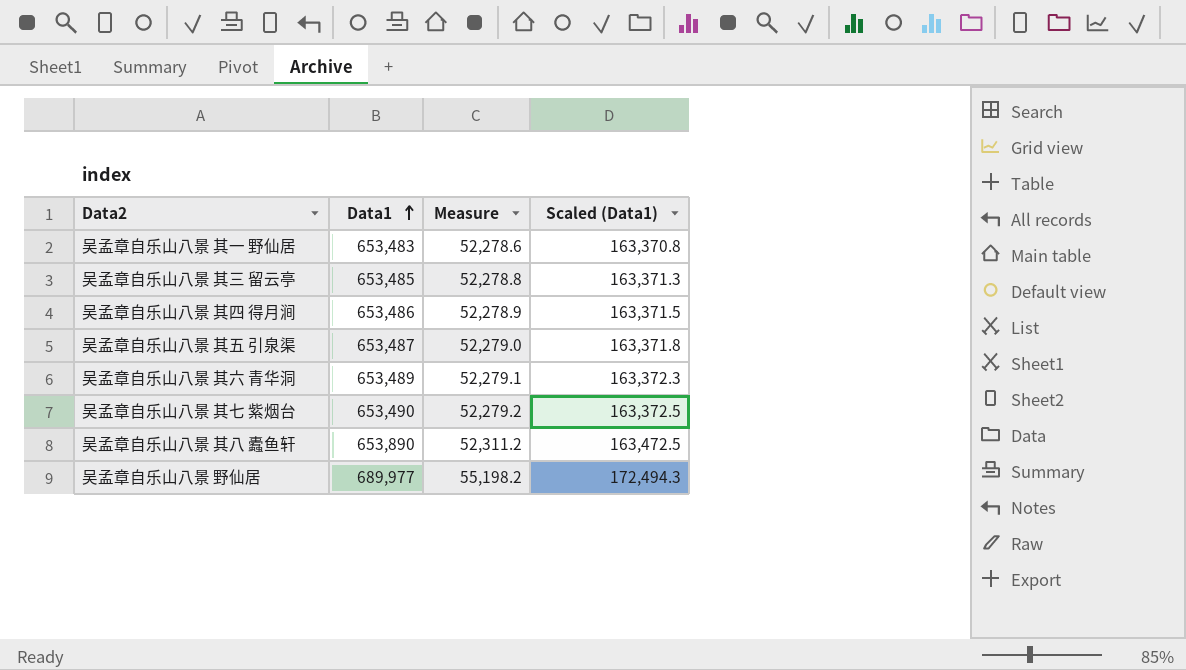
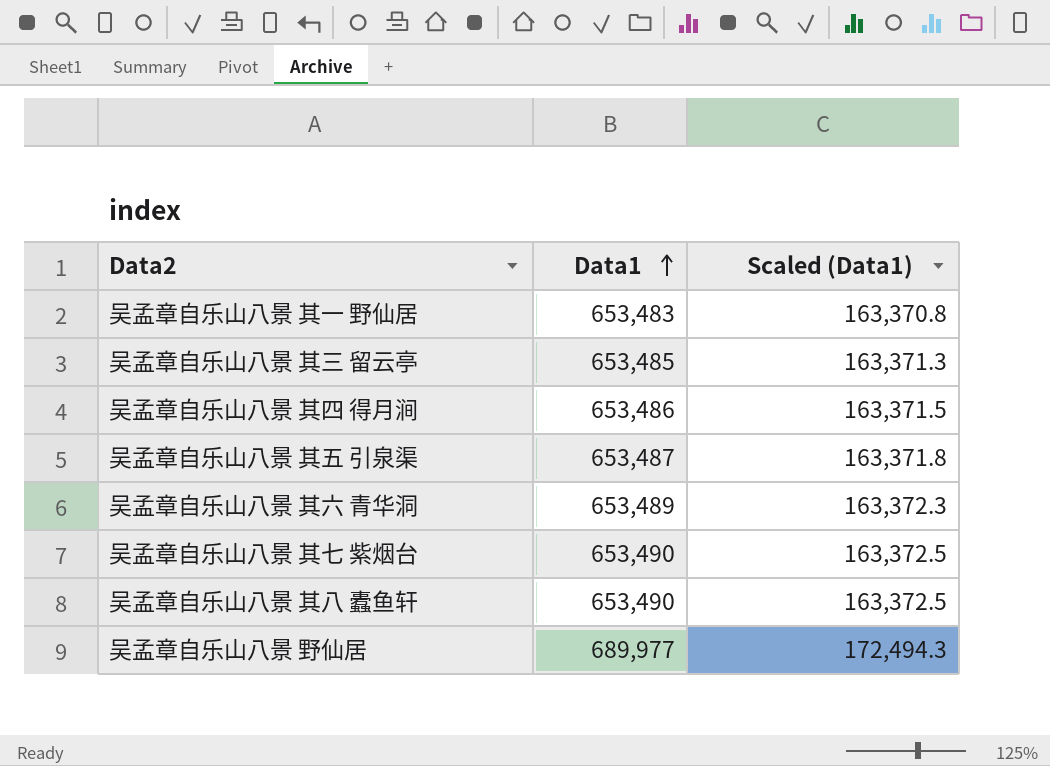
column Measure | formula: [Data1] * 0.08 -> none
吴孟章自乐山八景 其八 蠹鱼轩 | Data1: 653,890 -> 653,490
吴孟章自乐山八景 其八 蠹鱼轩 | Scaled (Data1): 163,472.5 -> 163,372.5

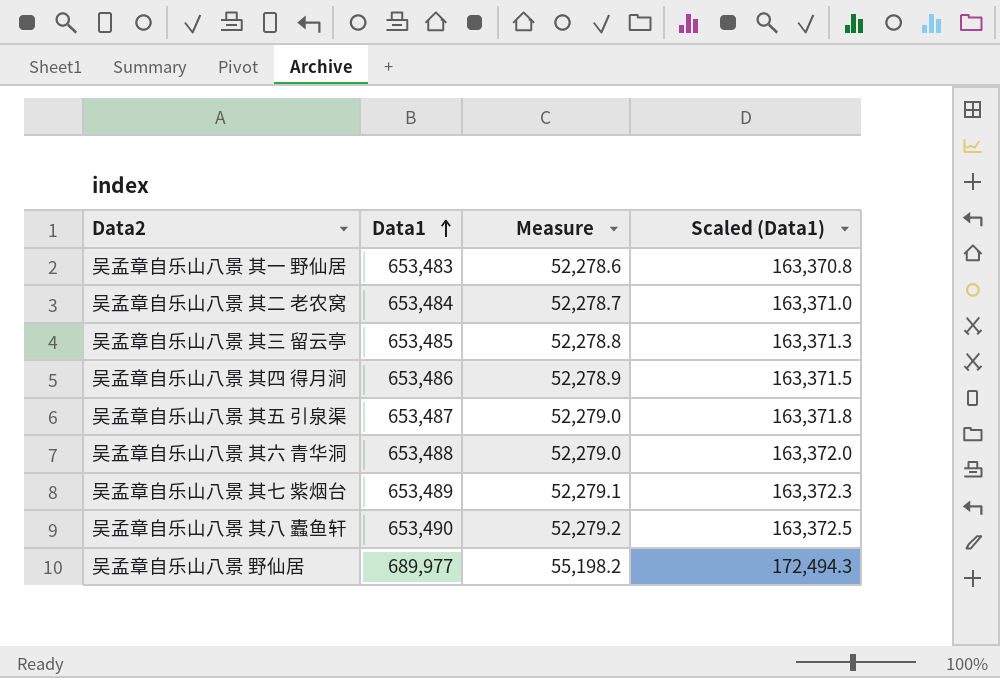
column Measure | formula: none -> [Data1] * 0.08
row 吴孟章自乐山八景 其二 老农窝: none -> 653,484 | 52,278.7 | 163,371.0
吴孟章自乐山八景 其六 青华洞 | Data1: 653,489 -> 653,488
吴孟章自乐山八景 其六 青华洞 | Scaled (Data1): 163,372.3 -> 163,372.0
吴孟章自乐山八景 其七 紫烟台 | Data1: 653,490 -> 653,489
吴孟章自乐山八景 其七 紫烟台 | Scaled (Data1): 163,372.5 -> 163,372.3

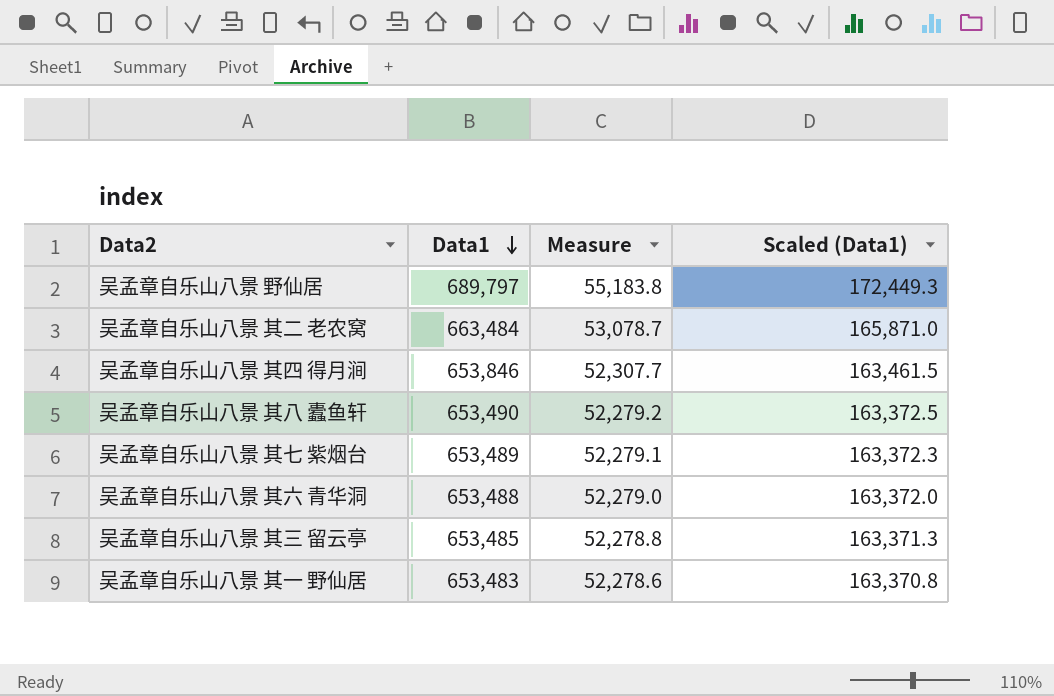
row order: Data1 ascending -> Data1 descending
row 吴孟章自乐山八景 其五 引泉渠: 653,487 | 52,279.0 | 163,371.8 -> none
吴孟章自乐山八景 野仙居 | Data1: 689,977 -> 689,797
吴孟章自乐山八景 野仙居 | Measure: 55,198.2 -> 55,183.8
吴孟章自乐山八景 野仙居 | Scaled (Data1): 172,494.3 -> 172,449.3
吴孟章自乐山八景 其二 老农窝 | Data1: 653,484 -> 663,484
吴孟章自乐山八景 其二 老农窝 | Measure: 52,278.7 -> 53,078.7
吴孟章自乐山八景 其二 老农窝 | Scaled (Data1): 163,371.0 -> 165,871.0
吴孟章自乐山八景 其四 得月涧 | Data1: 653,486 -> 653,846
吴孟章自乐山八景 其四 得月涧 | Measure: 52,278.9 -> 52,307.7
吴孟章自乐山八景 其四 得月涧 | Scaled (Data1): 163,371.5 -> 163,461.5

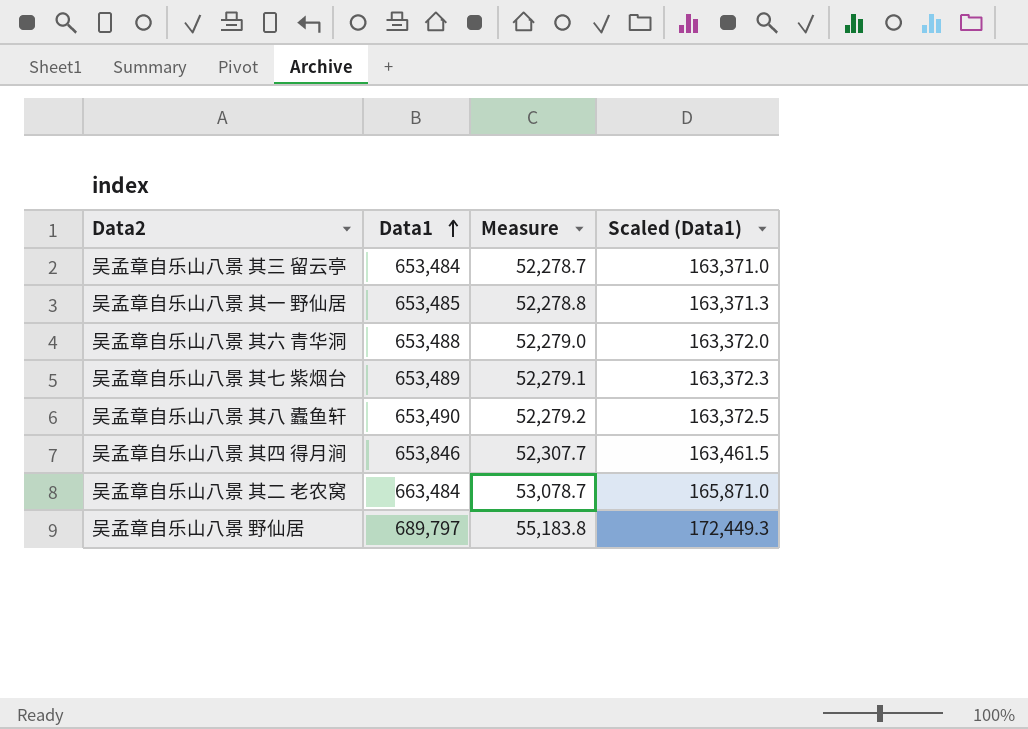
row order: Data1 descending -> Data1 ascending
吴孟章自乐山八景 其三 留云亭 | Data1: 653,485 -> 653,484
吴孟章自乐山八景 其三 留云亭 | Measure: 52,278.8 -> 52,278.7
吴孟章自乐山八景 其三 留云亭 | Scaled (Data1): 163,371.3 -> 163,371.0
吴孟章自乐山八景 其一 野仙居 | Data1: 653,483 -> 653,485
吴孟章自乐山八景 其一 野仙居 | Measure: 52,278.6 -> 52,278.8
吴孟章自乐山八景 其一 野仙居 | Scaled (Data1): 163,370.8 -> 163,371.3

